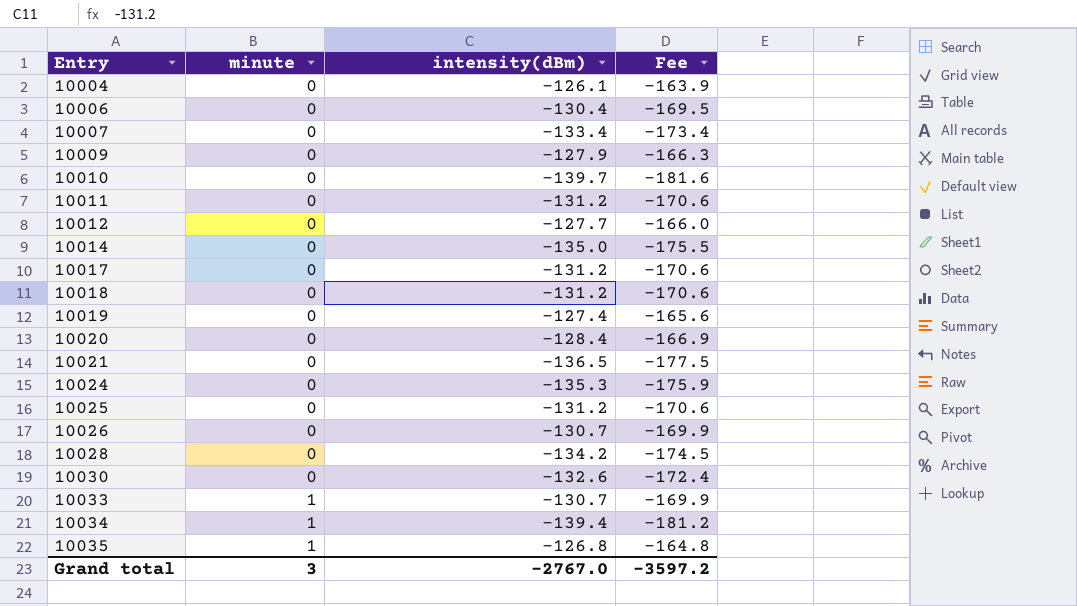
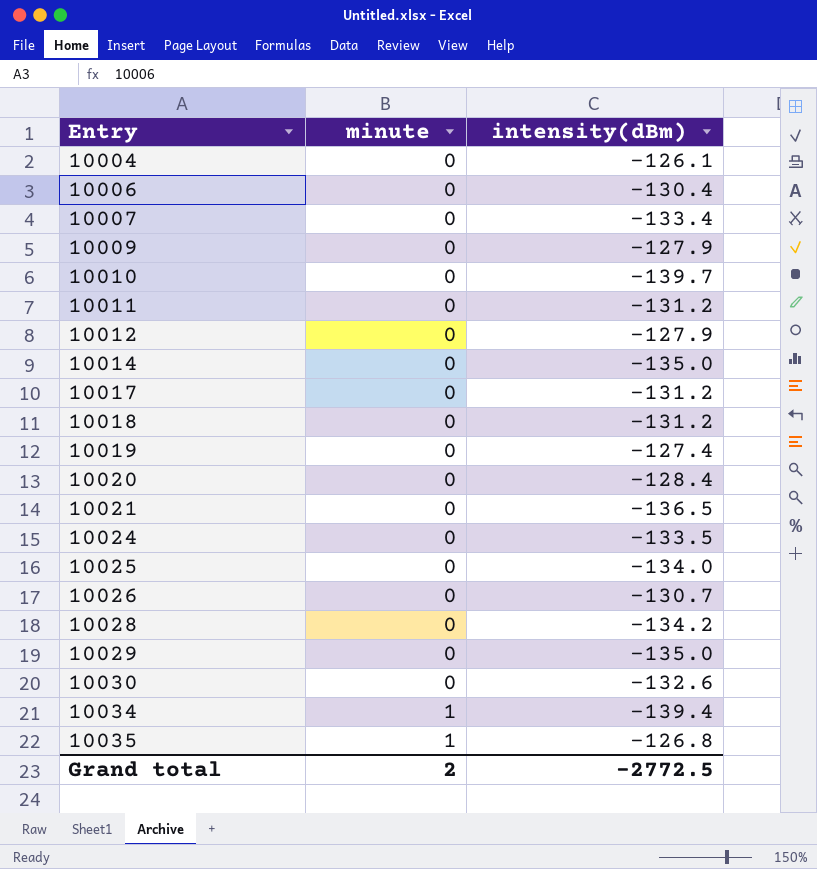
column Fee | formula: [intensity(dBm)] * 1.3 -> none
row 10033: 1 | -130.7 | -169.9 -> none
10012 | intensity(dBm): -127.7 -> -127.9
10024 | intensity(dBm): -135.3 -> -133.5
10025 | intensity(dBm): -131.2 -> -134.0
row 10029: none -> 0 | -135.0
Grand total | minute: 3 -> 2
Grand total | intensity(dBm): -2767.0 -> -2772.5

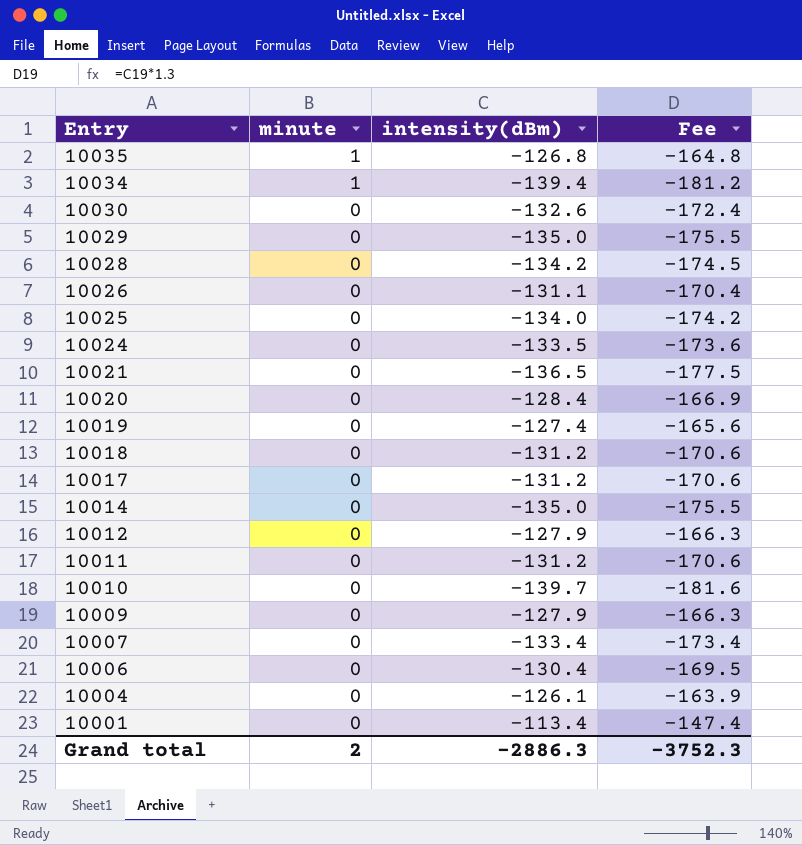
row order: Entry ascending -> Entry descending
column Fee | formula: none -> [intensity(dBm)] * 1.3
10026 | intensity(dBm): -130.7 -> -131.1
row 10001: none -> 0 | -113.4 | -147.4
Grand total | intensity(dBm): -2772.5 -> -2886.3

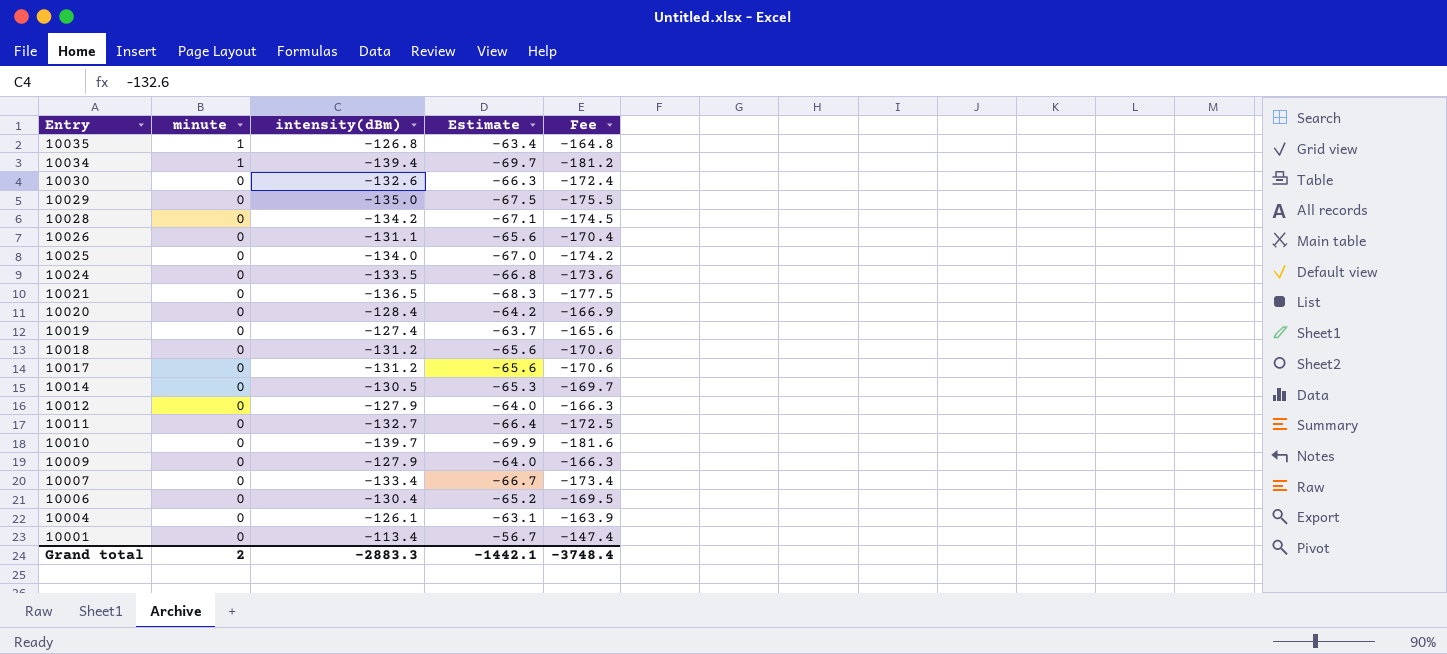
column Estimate | formula: none -> [intensity(dBm)] * 0.5
10014 | intensity(dBm): -135.0 -> -130.5
10014 | Fee: -175.5 -> -169.7
10011 | intensity(dBm): -131.2 -> -132.7
10011 | Fee: -170.6 -> -172.5
Grand total | intensity(dBm): -2886.3 -> -2883.3
Grand total | Fee: -3752.3 -> -3748.4

